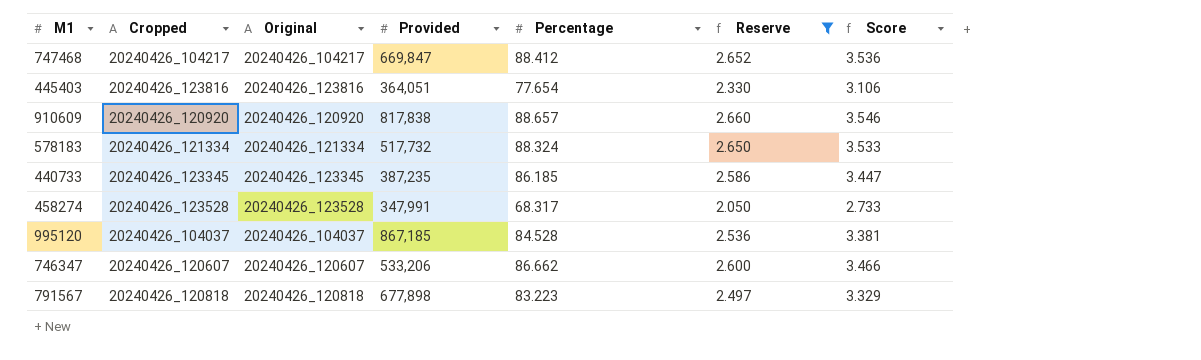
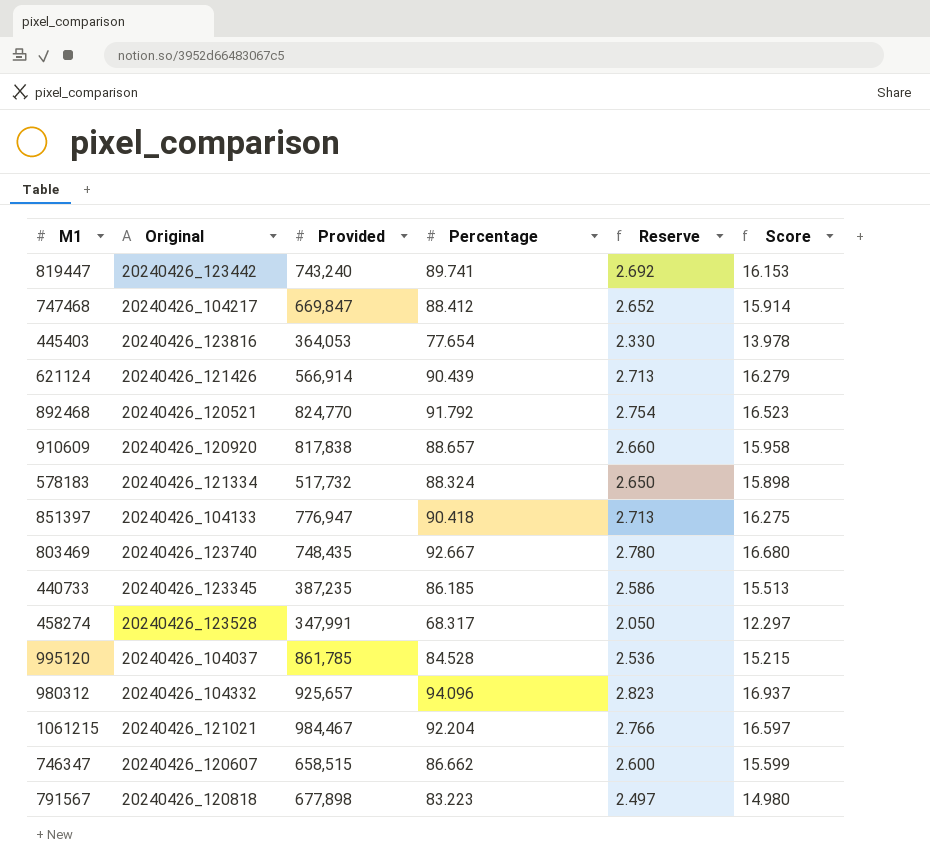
filter: Reserve <= 2.660 -> none
column Cropped | position: 2 -> none
column Score | formula: [Percentage] * 0.04 -> [Percentage] * 0.18
445403 | Provided: 364,051 -> 364,053
995120 | Provided: 867,185 -> 861,785
746347 | Provided: 533,206 -> 658,515

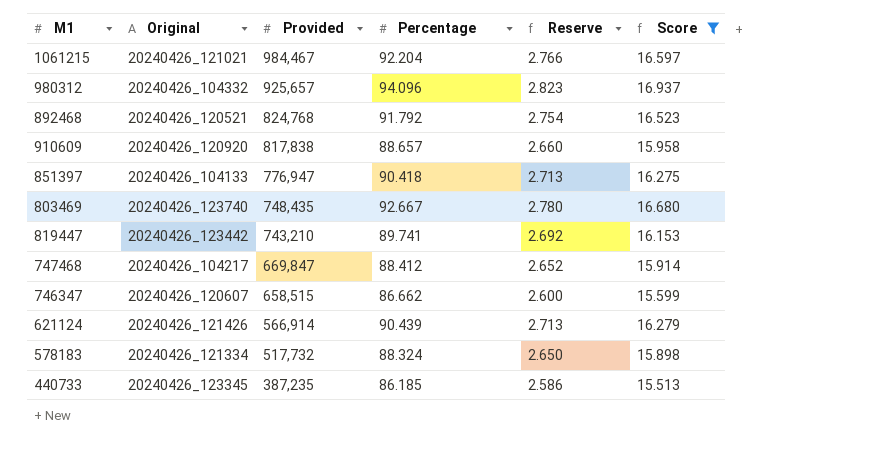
filter: none -> Score >= 15.513
row order: none -> Provided descending
892468 | Provided: 824,770 -> 824,768
819447 | Provided: 743,240 -> 743,210

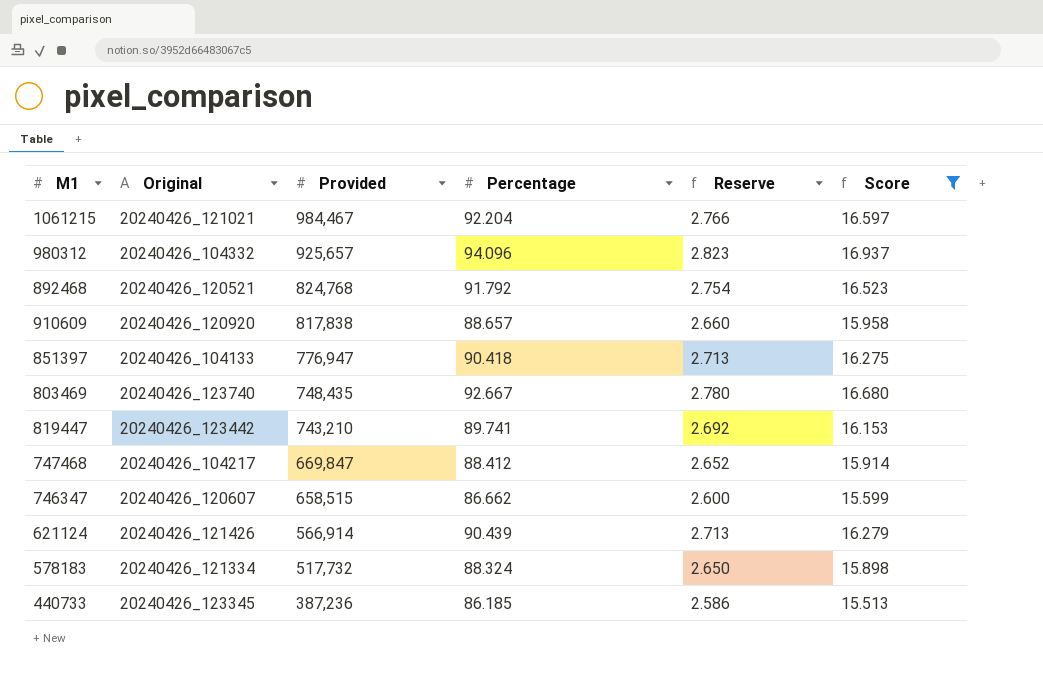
440733 | Provided: 387,235 -> 387,236

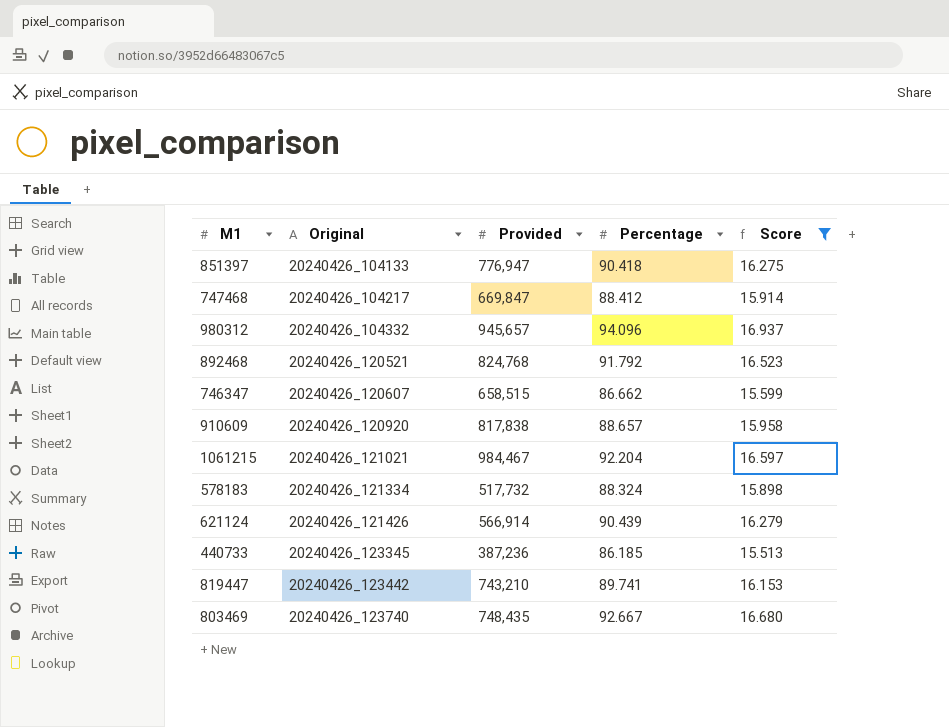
row order: Provided descending -> Original ascending
column Reserve | formula: [Percentage] * 0.03 -> none
980312 | Provided: 925,657 -> 945,657

